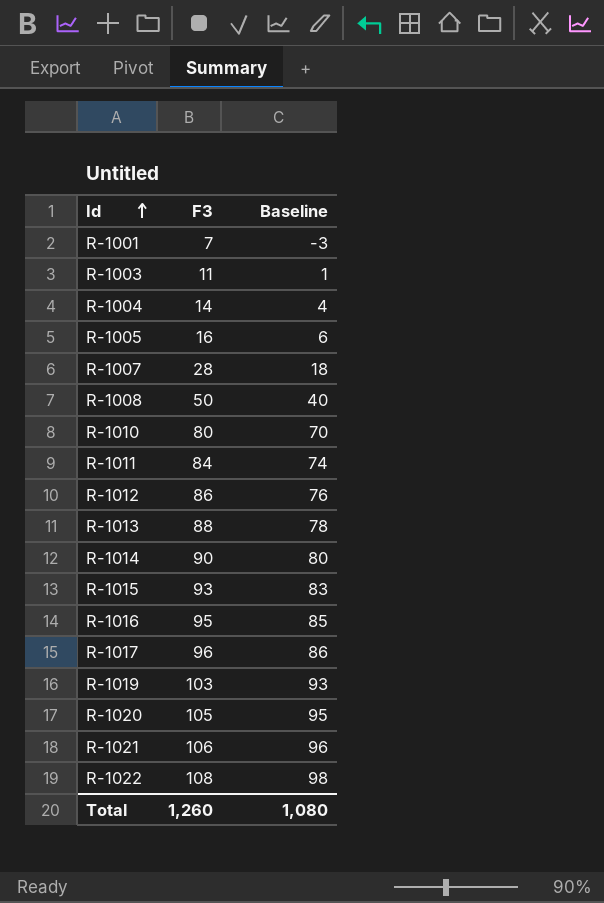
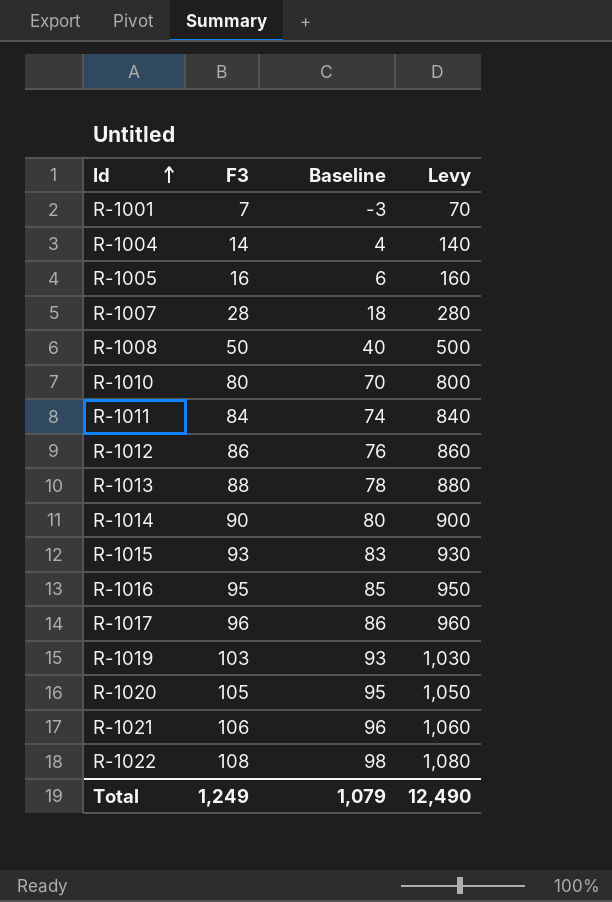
column Levy | formula: none -> [F3] * 10
row R-1003: 11 | 1 -> none
Total | F3: 1,260 -> 1,249
Total | Baseline: 1,080 -> 1,079

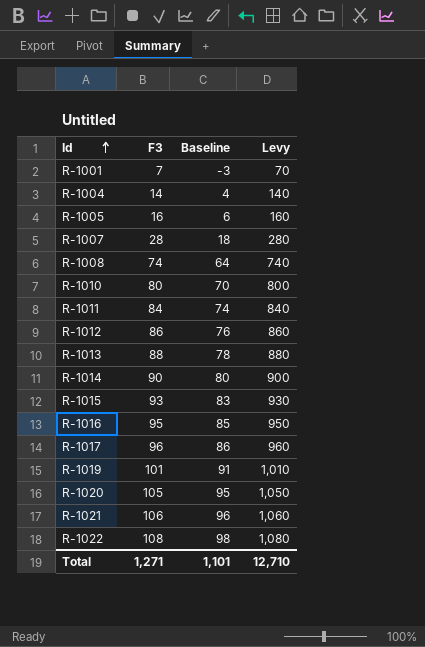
R-1008 | F3: 50 -> 74
R-1008 | Baseline: 40 -> 64
R-1008 | Levy: 500 -> 740
R-1019 | F3: 103 -> 101
R-1019 | Baseline: 93 -> 91
R-1019 | Levy: 1,030 -> 1,010
Total | F3: 1,249 -> 1,271
Total | Baseline: 1,079 -> 1,101
Total | Levy: 12,490 -> 12,710

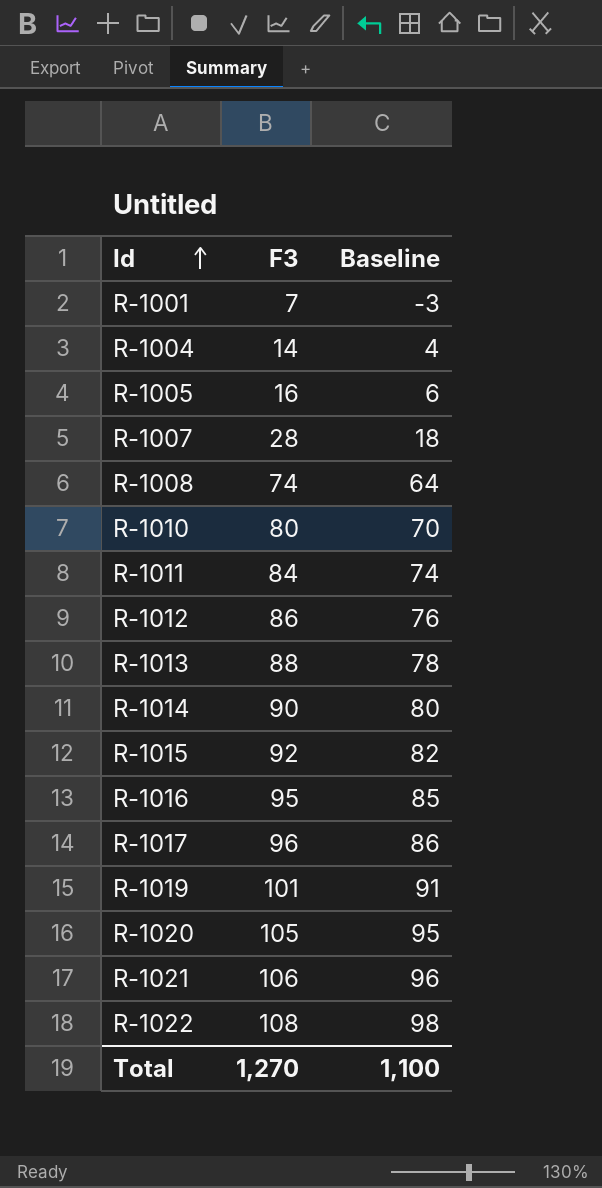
column Levy | formula: [F3] * 10 -> none
R-1015 | F3: 93 -> 92
R-1015 | Baseline: 83 -> 82
Total | F3: 1,271 -> 1,270
Total | Baseline: 1,101 -> 1,100

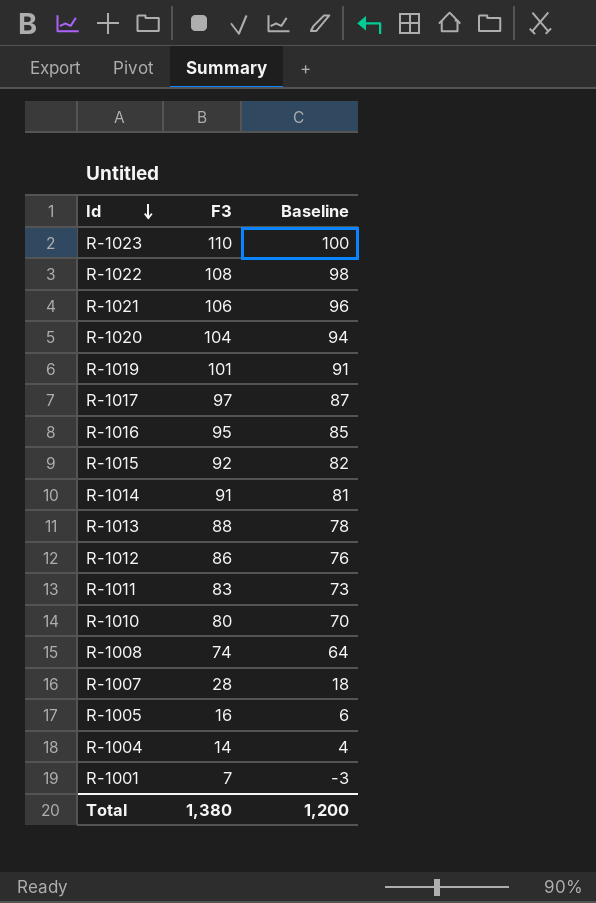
row order: Id ascending -> Id descending
row R-1023: none -> 110 | 100
R-1020 | F3: 105 -> 104
R-1020 | Baseline: 95 -> 94
R-1017 | F3: 96 -> 97
R-1017 | Baseline: 86 -> 87
R-1014 | F3: 90 -> 91
R-1014 | Baseline: 80 -> 81
R-1011 | F3: 84 -> 83
R-1011 | Baseline: 74 -> 73
Total | F3: 1,270 -> 1,380
Total | Baseline: 1,100 -> 1,200

